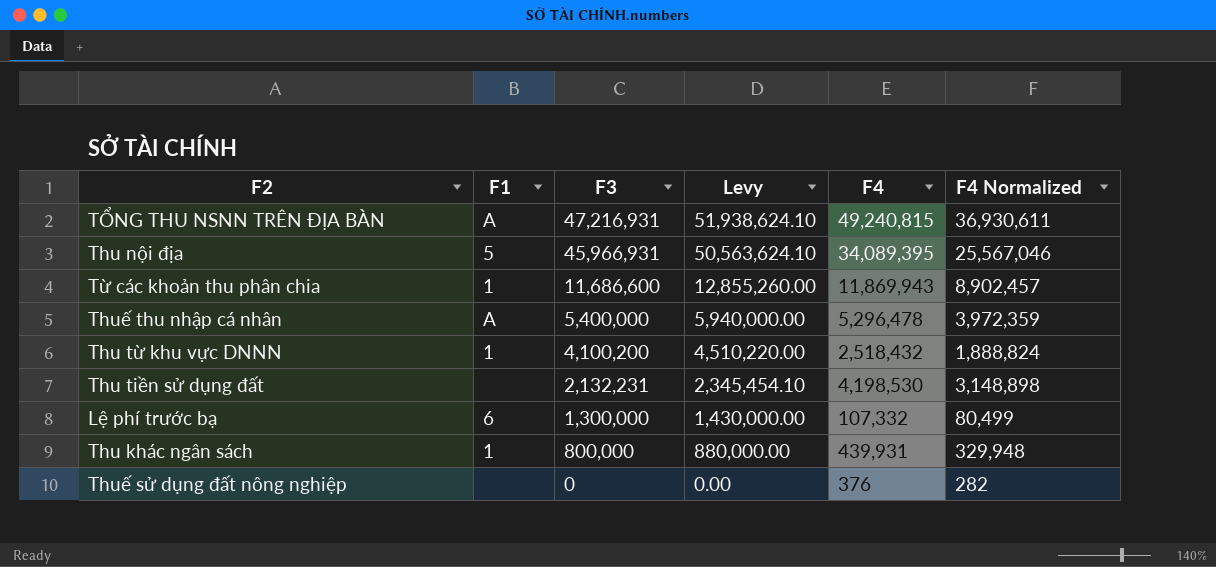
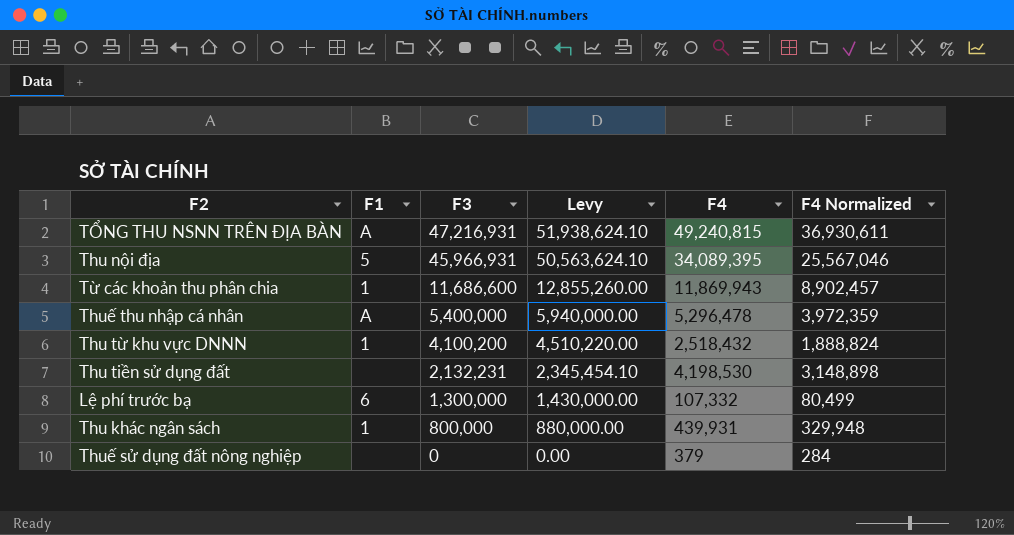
Thuế sử dụng đất nông nghiệp | F4: 376 -> 379
Thuế sử dụng đất nông nghiệp | F4 Normalized: 282 -> 284

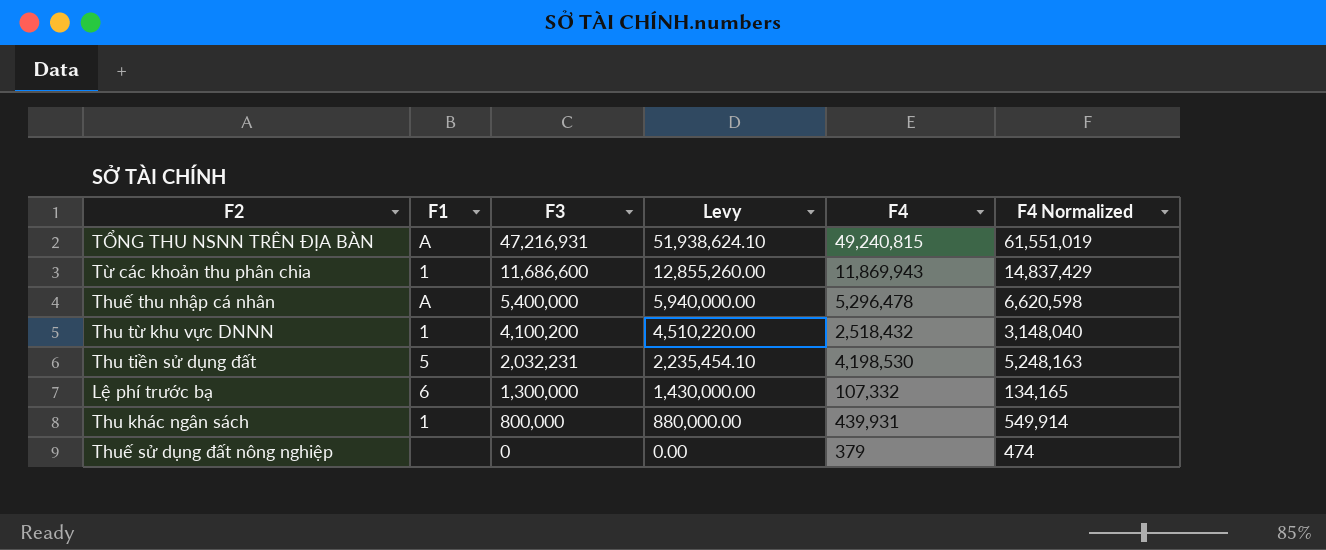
column F4 Normalized | formula: [F4] * 0.75 -> [F4] * 1.25
row Thu nội địa: 5 | 45,966,931 | 50,563,624.10 | 34,089,395 | 25,567,046 -> none
Thu tiền sử dụng đất | F1: none -> 5
Thu tiền sử dụng đất | F3: 2,132,231 -> 2,032,231
Thu tiền sử dụng đất | Levy: 2,345,454.10 -> 2,235,454.10

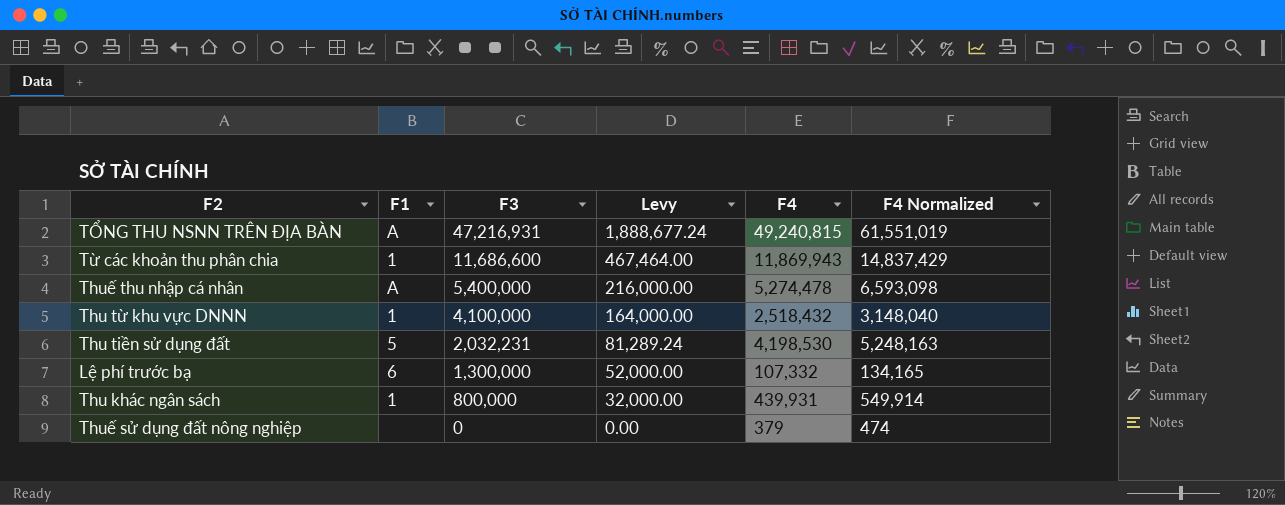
column Levy | formula: [F3] * 1.1 -> [F3] * 0.04
Thuế thu nhập cá nhân | F4: 5,296,478 -> 5,274,478
Thuế thu nhập cá nhân | F4 Normalized: 6,620,598 -> 6,593,098
Thu từ khu vực DNNN | F3: 4,100,200 -> 4,100,000

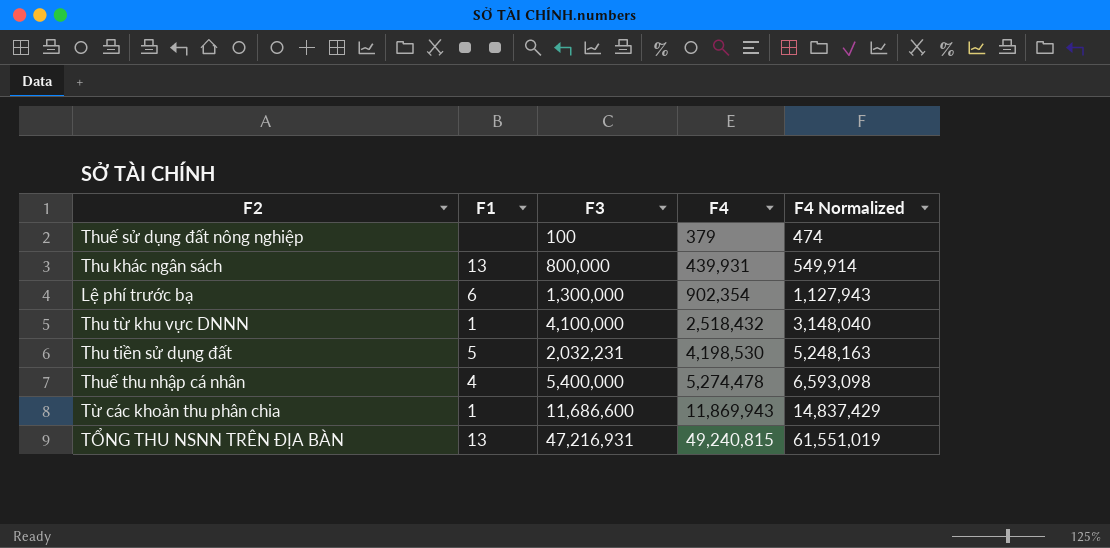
row order: F3 descending -> F4 ascending
column Levy | formula: [F3] * 0.04 -> none
Thuế sử dụng đất nông nghiệp | F3: 0 -> 100
Thu khác ngân sách | F1: 1 -> 13
Lệ phí trước bạ | F4: 107,332 -> 902,354
Lệ phí trước bạ | F4 Normalized: 134,165 -> 1,127,943
Thuế thu nhập cá nhân | F1: A -> 4
TỔNG THU NSNN TRÊN ĐỊA BÀN | F1: A -> 13

